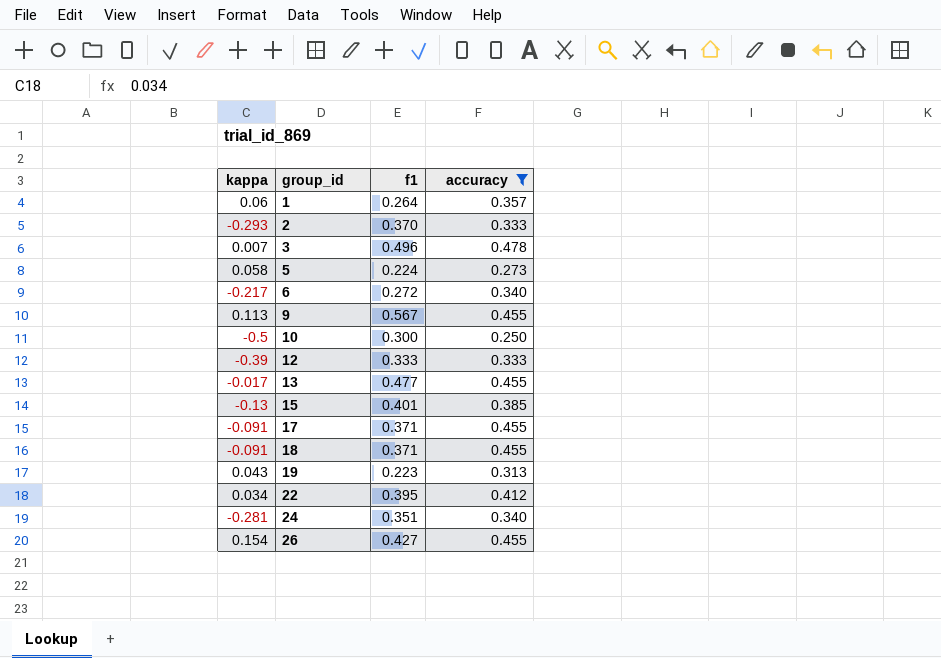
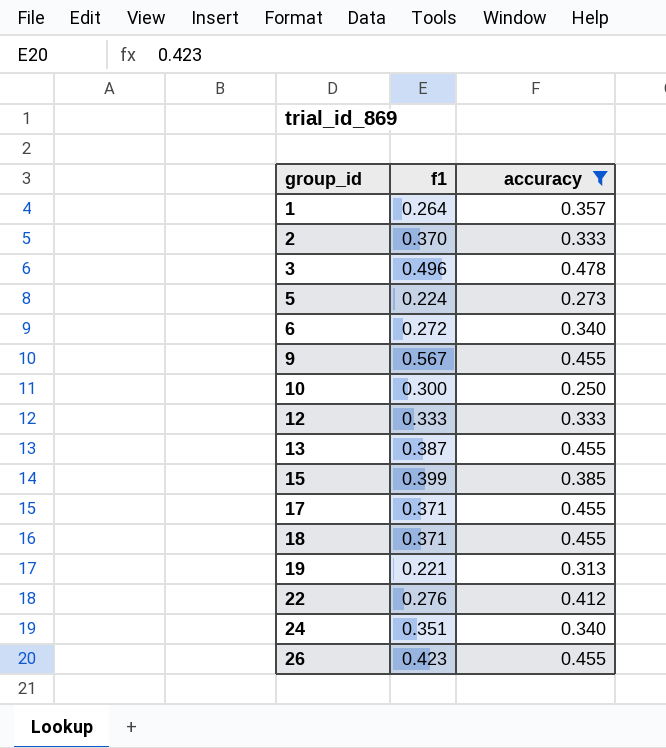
column kappa | position: 1 -> none
13 | f1: 0.477 -> 0.387
15 | f1: 0.401 -> 0.399
19 | f1: 0.223 -> 0.221
22 | f1: 0.395 -> 0.276
26 | f1: 0.427 -> 0.423

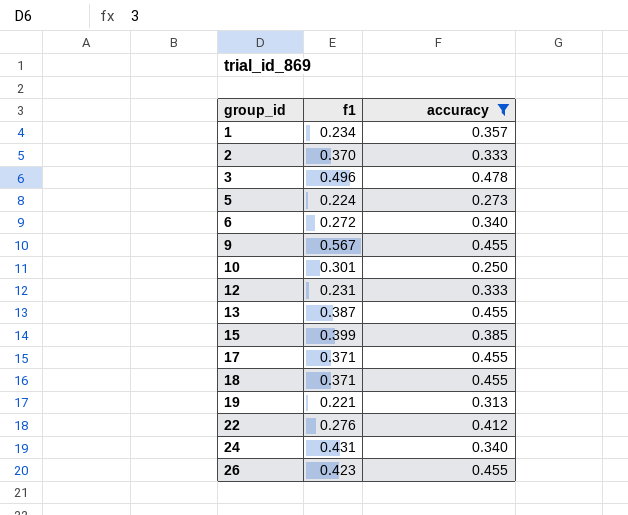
1 | f1: 0.264 -> 0.234
10 | f1: 0.300 -> 0.301
12 | f1: 0.333 -> 0.231
24 | f1: 0.351 -> 0.431

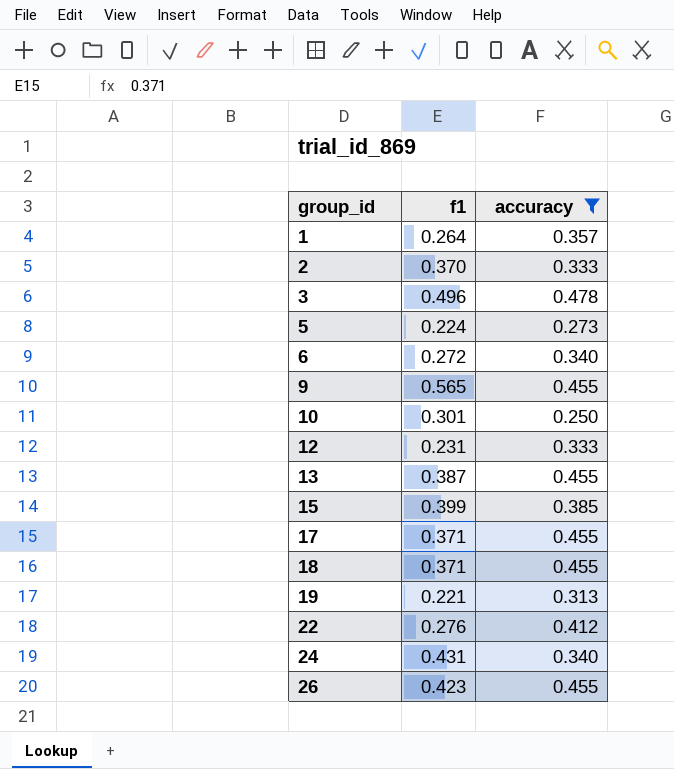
1 | f1: 0.234 -> 0.264
9 | f1: 0.567 -> 0.565

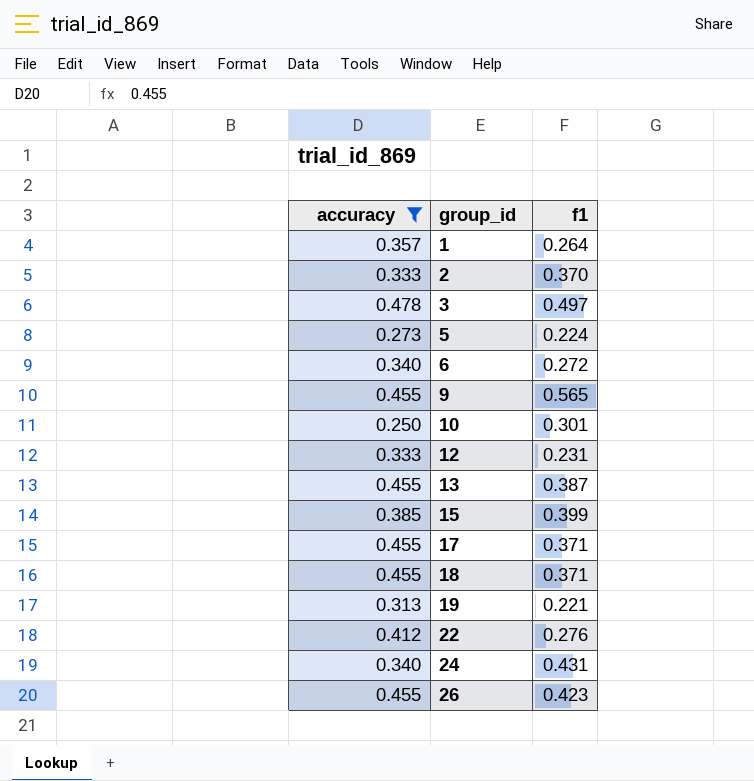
column accuracy | position: 3 -> 1
3 | f1: 0.496 -> 0.497

